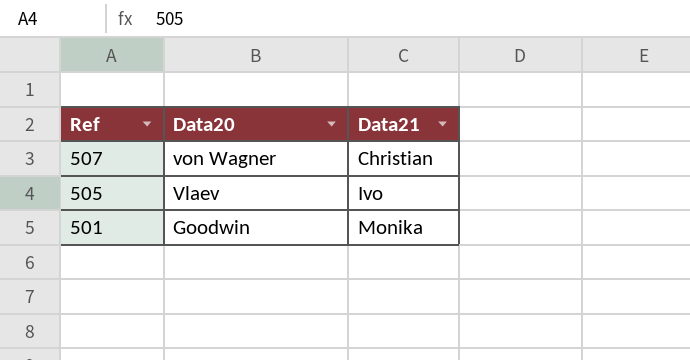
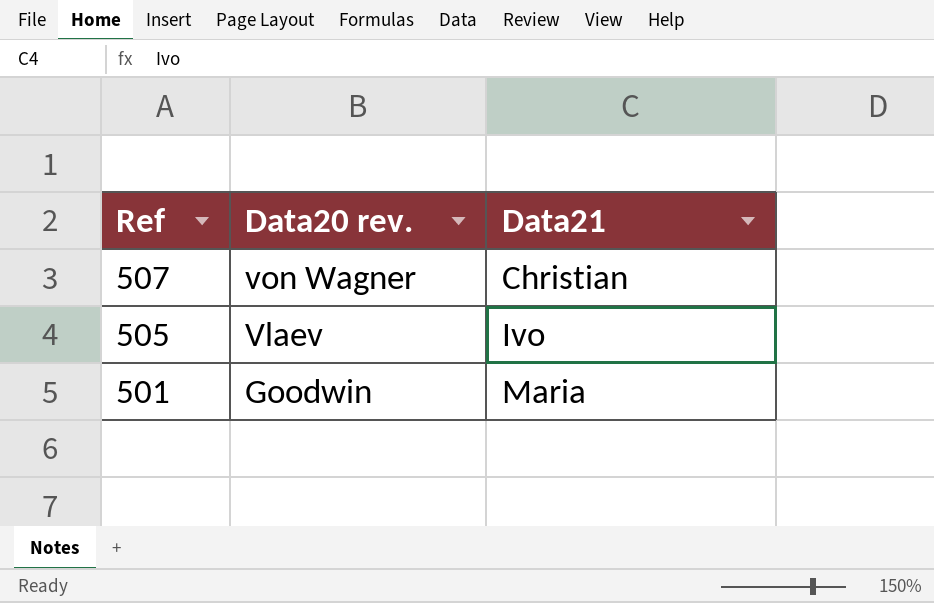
column name: Data20 -> Data20 rev.
501 | Data21: Monika -> Maria

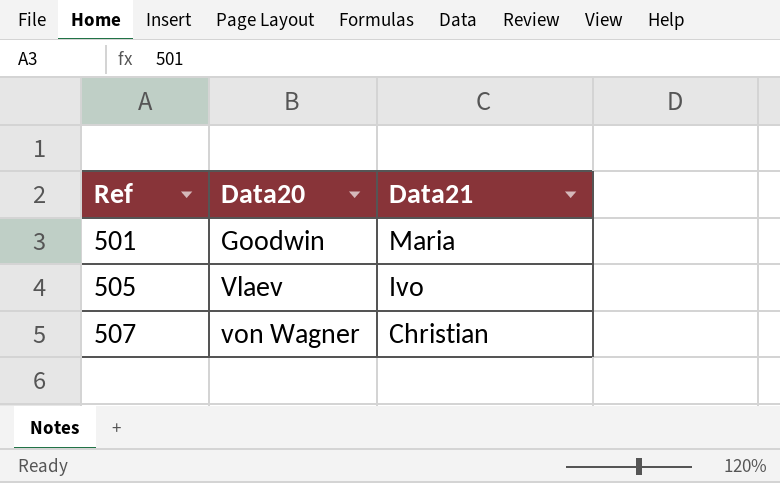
row order: Ref descending -> Ref ascending
column name: Data20 rev. -> Data20

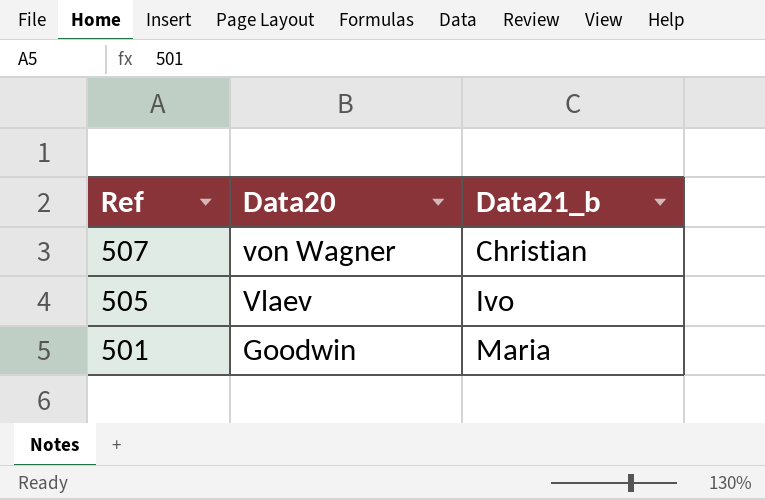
row order: Ref ascending -> Ref descending
column name: Data21 -> Data21_b

